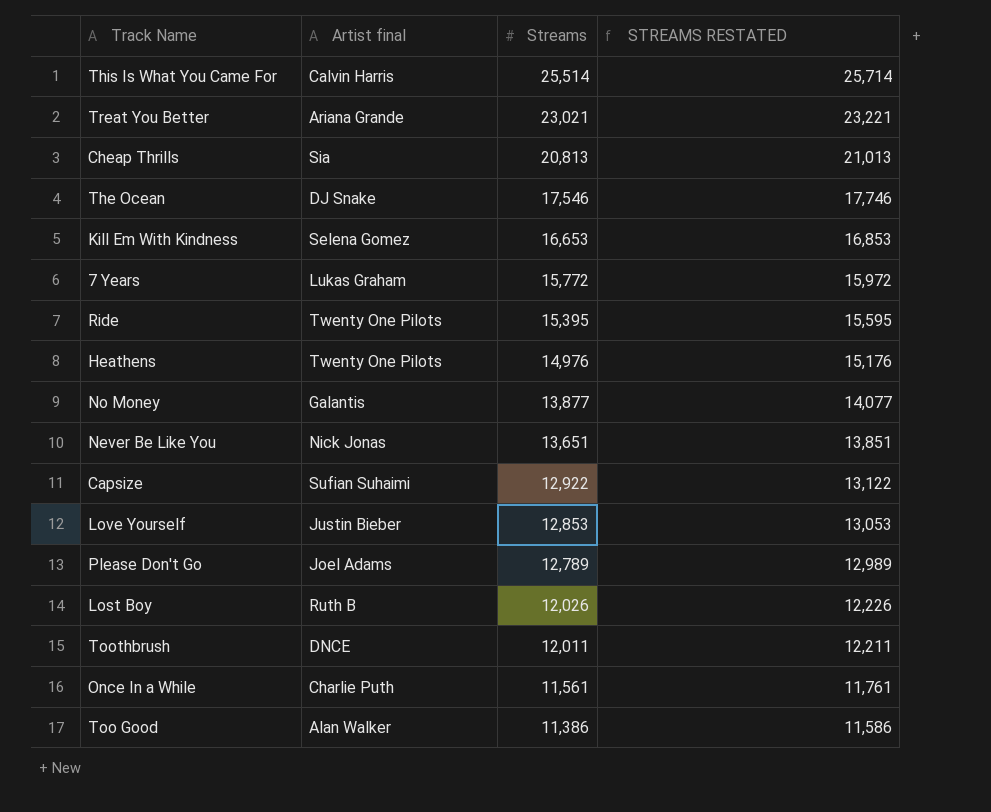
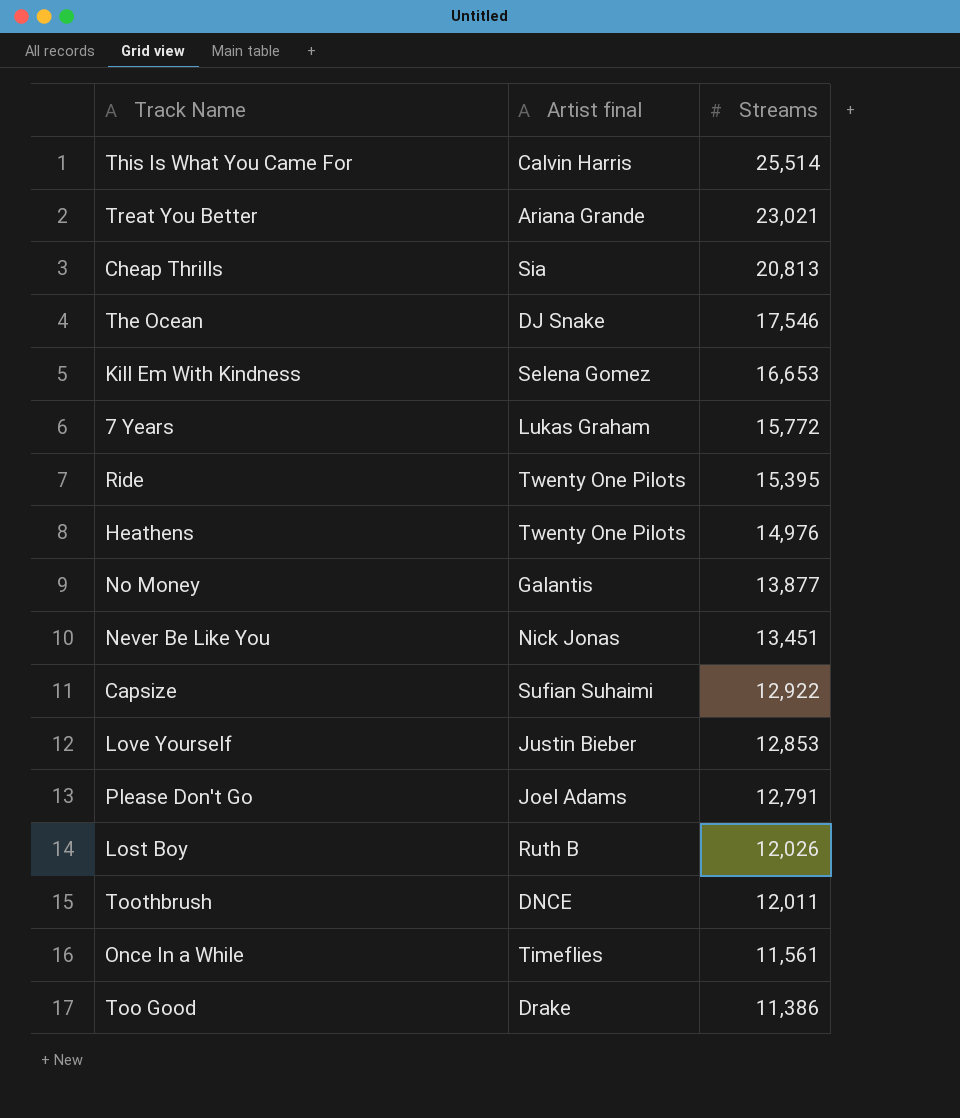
column STREAMS RESTATED | formula: [Streams] + 200 -> none
Never Be Like You | Streams: 13,651 -> 13,451
Please Don't Go | Streams: 12,789 -> 12,791
Once In a While | Artist final: Charlie Puth -> Timeflies
Too Good | Artist final: Alan Walker -> Drake

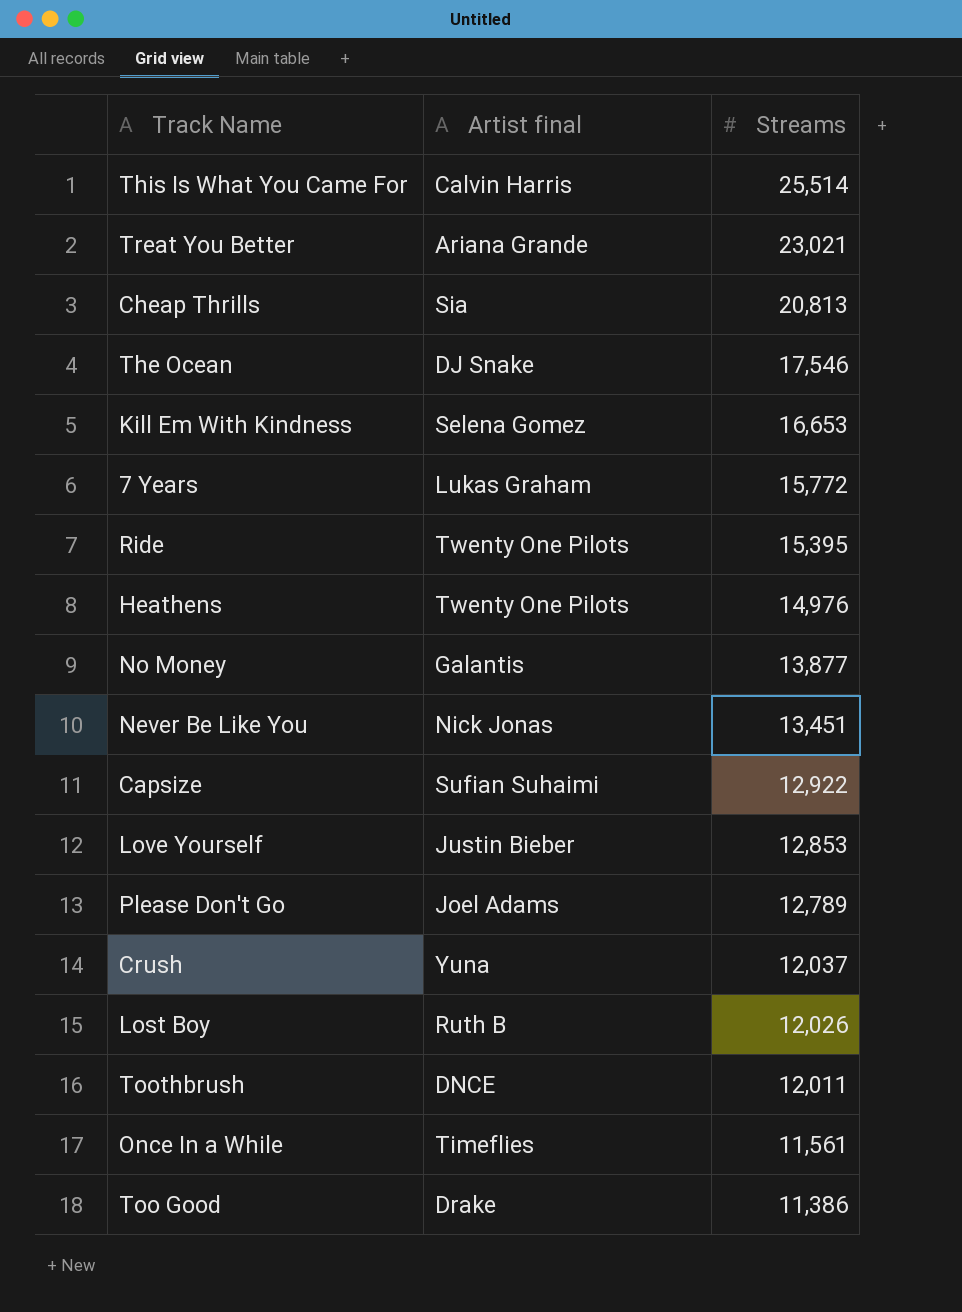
Please Don't Go | Streams: 12,791 -> 12,789
row Crush: none -> Yuna | 12,037

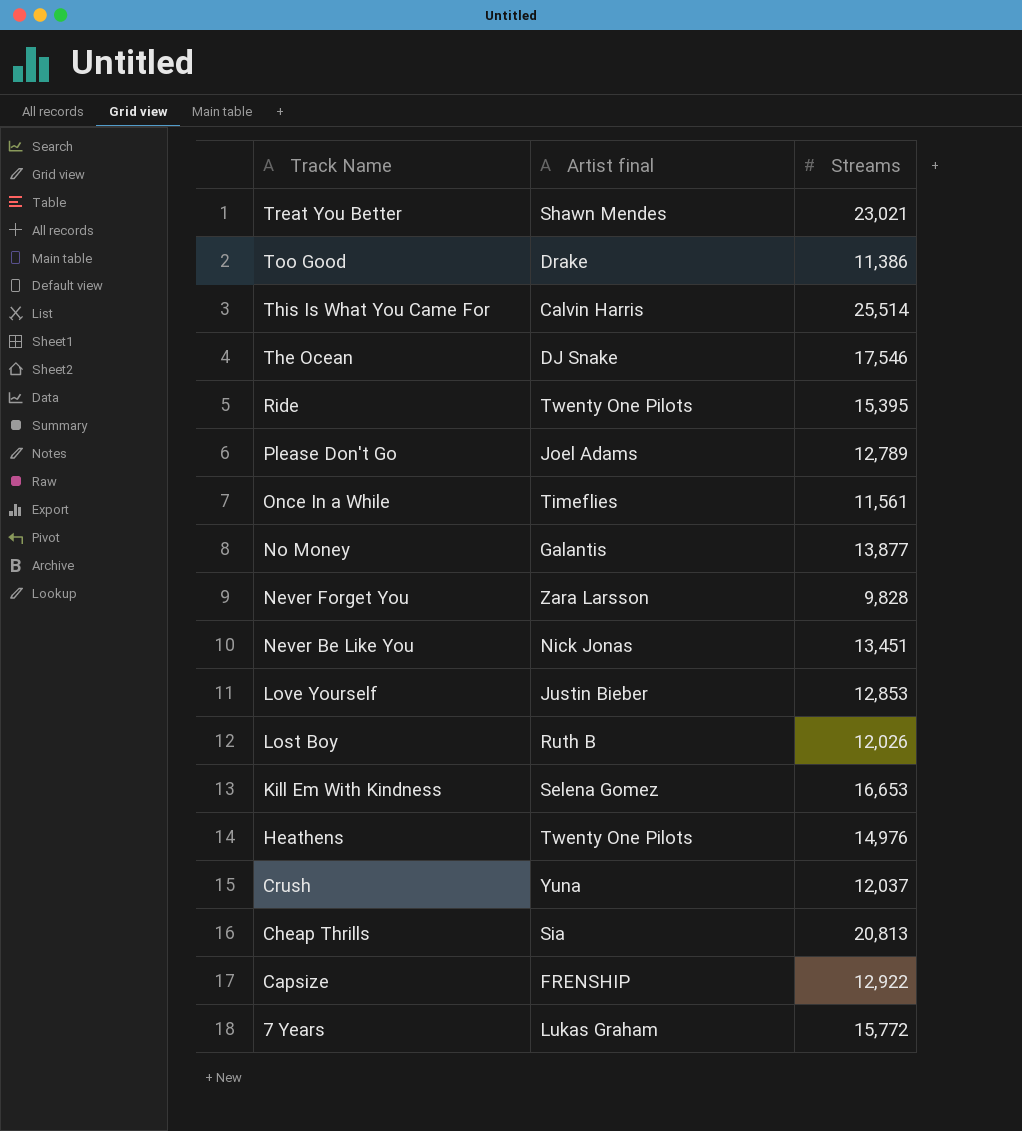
row order: Streams descending -> Track Name descending
row Toothbrush: DNCE | 12,011 -> none
Treat You Better | Artist final: Ariana Grande -> Shawn Mendes
row Never Forget You: none -> Zara Larsson | 9,828
Capsize | Artist final: Sufian Suhaimi -> FRENSHIP

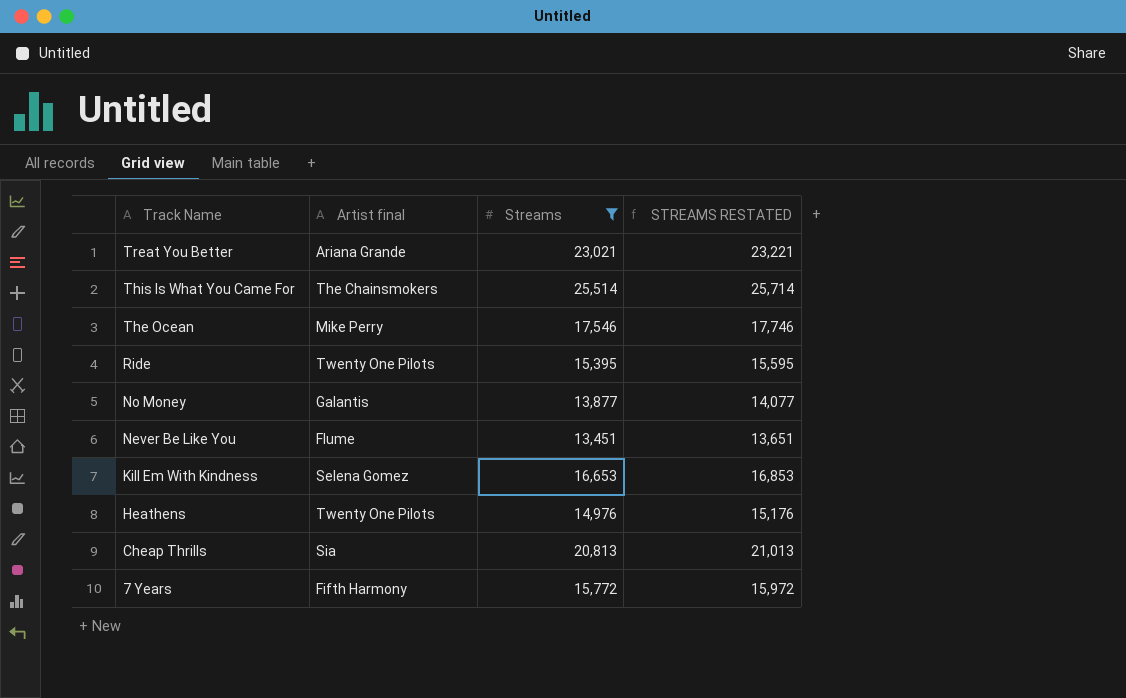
filter: none -> Streams >= 13,451
column STREAMS RESTATED | formula: none -> [Streams] + 200
Treat You Better | Artist final: Shawn Mendes -> Ariana Grande
This Is What You Came For | Artist final: Calvin Harris -> The Chainsmokers
The Ocean | Artist final: DJ Snake -> Mike Perry
Never Be Like You | Artist final: Nick Jonas -> Flume
7 Years | Artist final: Lukas Graham -> Fifth Harmony

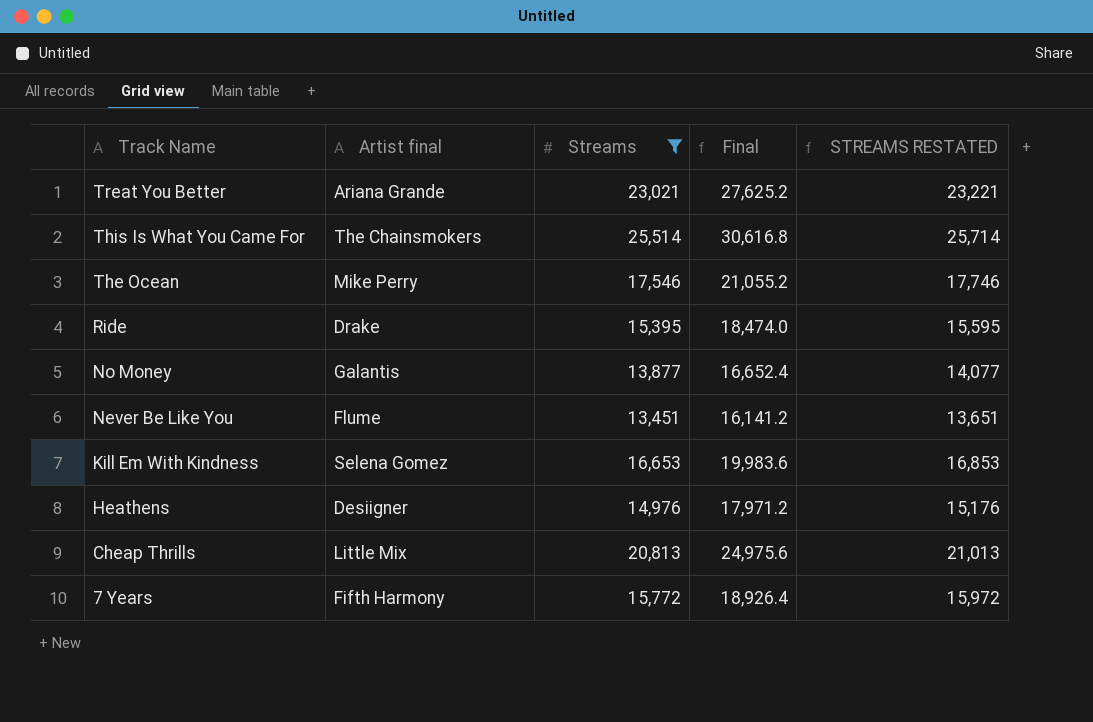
column Final | formula: none -> [Streams] * 1.2
Ride | Artist final: Twenty One Pilots -> Drake
Heathens | Artist final: Twenty One Pilots -> Desiigner
Cheap Thrills | Artist final: Sia -> Little Mix

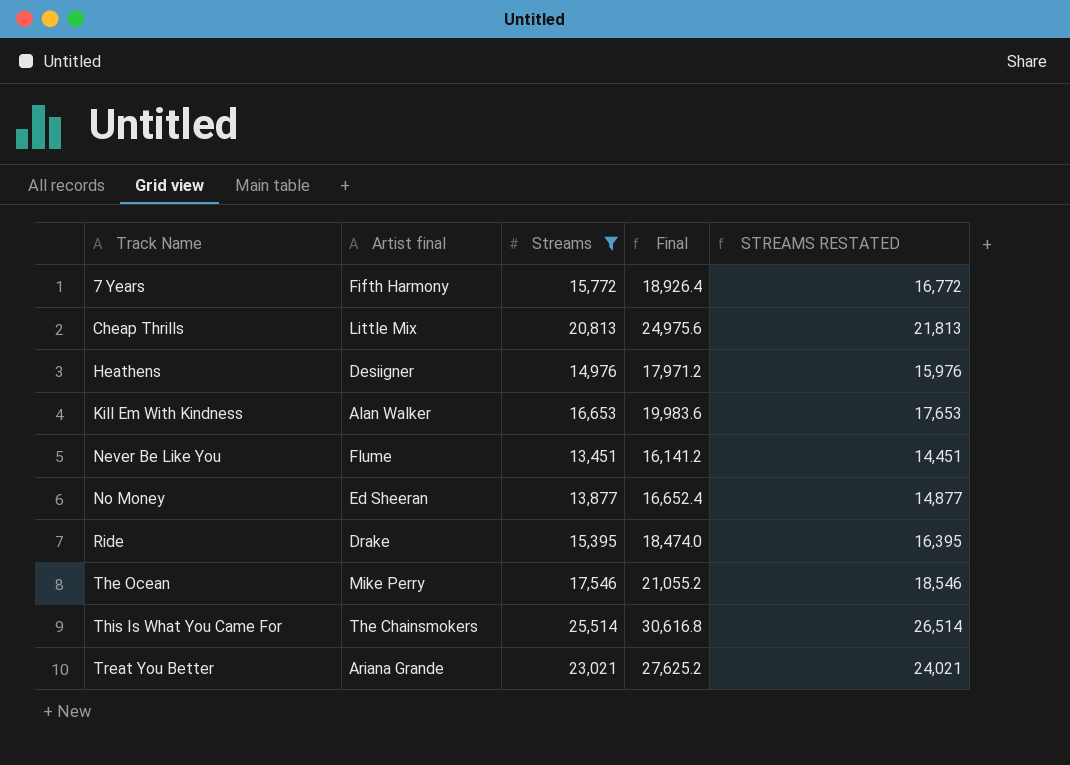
row order: Track Name descending -> Track Name ascending
column STREAMS RESTATED | formula: [Streams] + 200 -> [Streams] + 1000
Kill Em With Kindness | Artist final: Selena Gomez -> Alan Walker
No Money | Artist final: Galantis -> Ed Sheeran

